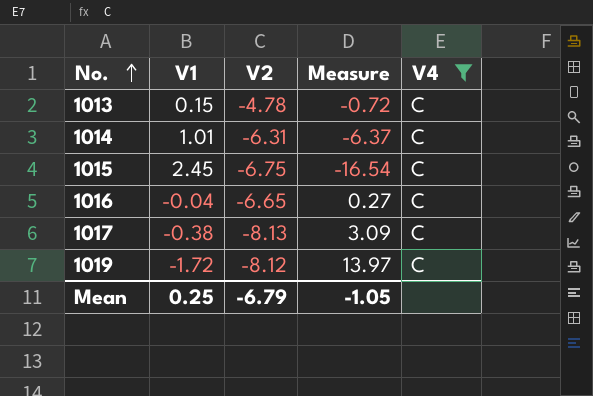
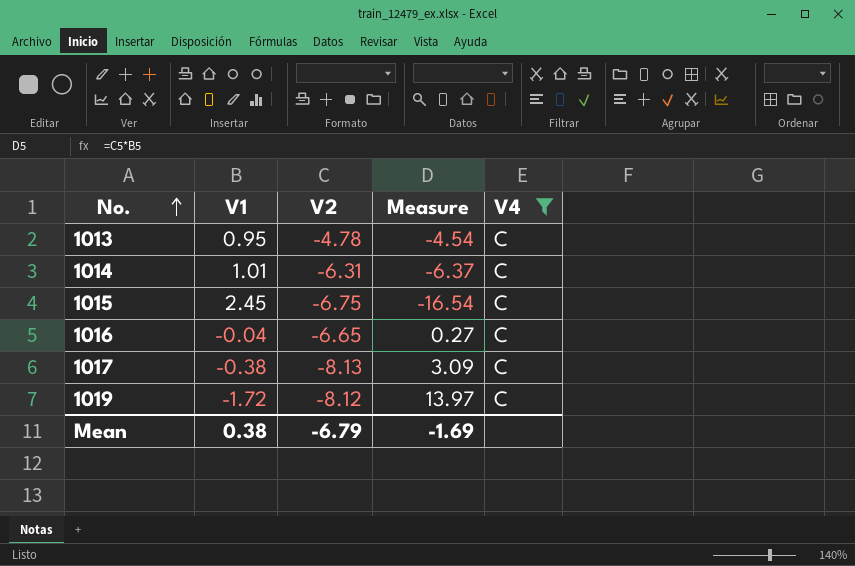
1013 | V1: 0.15 -> 0.95
1013 | Measure: -0.72 -> -4.54
Mean | V1: 0.25 -> 0.38
Mean | Measure: -1.05 -> -1.69

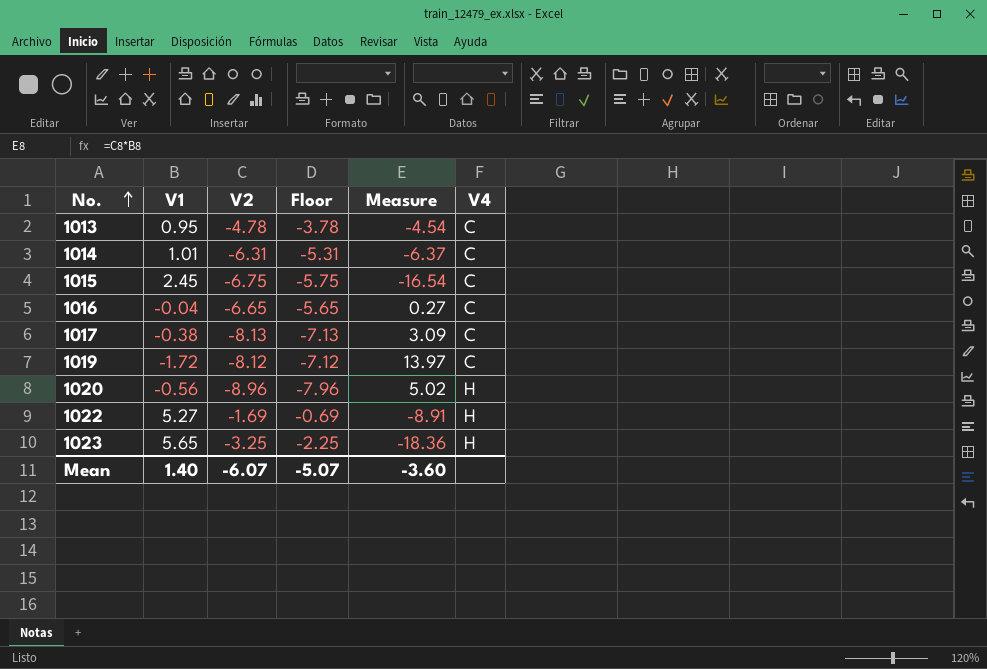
filter: V4 = C -> none
column Floor | formula: none -> [V2] + 1
Mean | V1: 0.38 -> 1.40
Mean | V2: -6.79 -> -6.07
Mean | Measure: -1.69 -> -3.60

